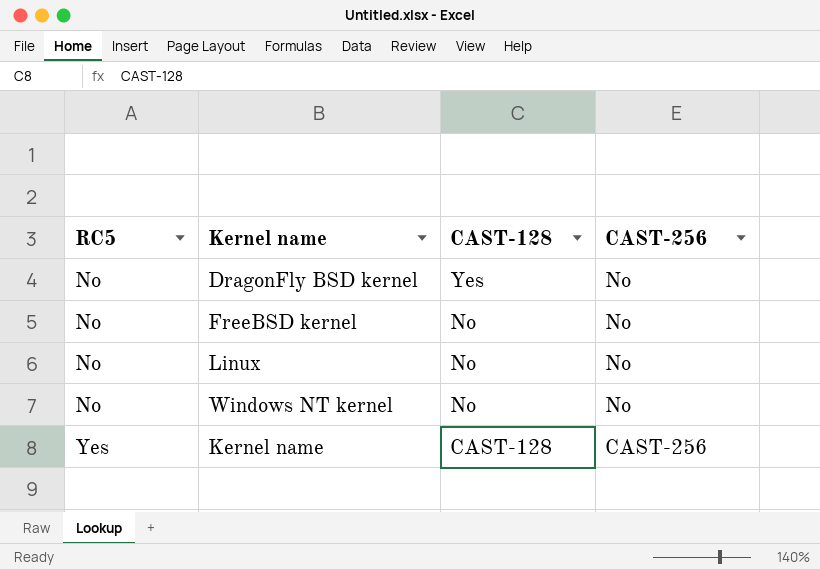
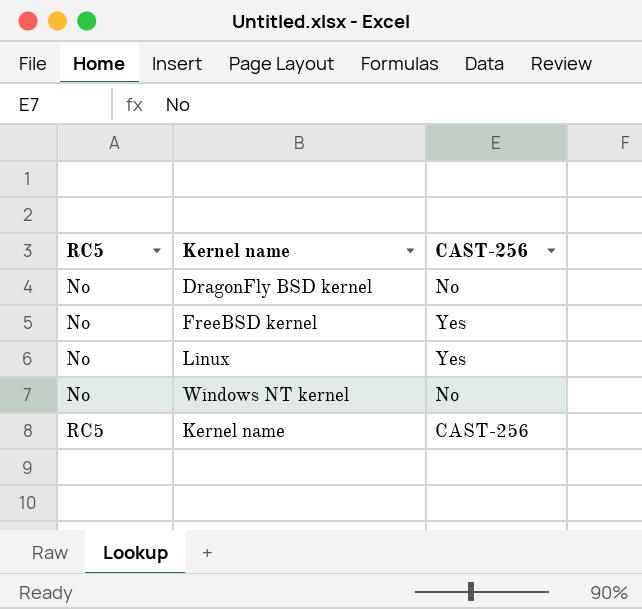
column CAST-128 | position: 3 -> none
FreeBSD kernel | CAST-256: No -> Yes
Linux | CAST-256: No -> Yes
Kernel name | RC5: Yes -> RC5

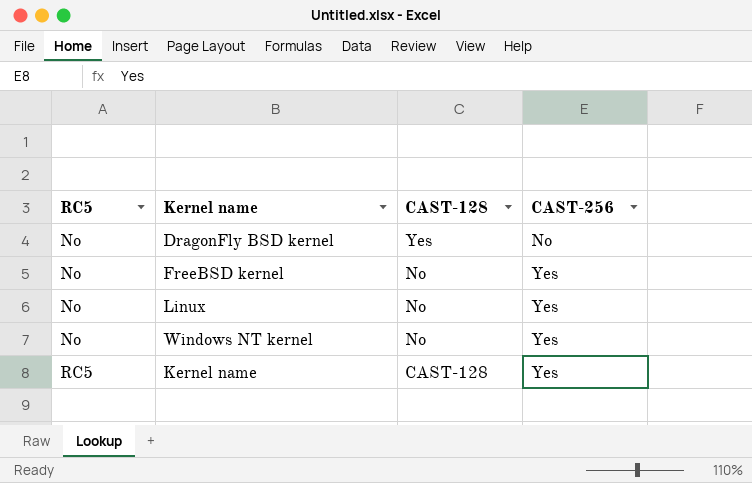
column CAST-128 | position: none -> 3
Windows NT kernel | CAST-256: No -> Yes
Kernel name | CAST-256: CAST-256 -> Yes

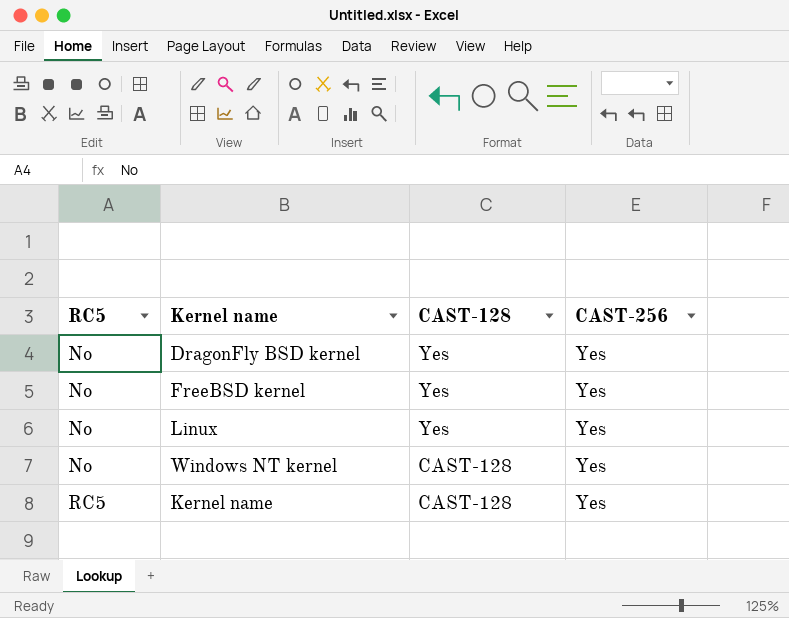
DragonFly BSD kernel | CAST-256: No -> Yes
FreeBSD kernel | CAST-128: No -> Yes
Linux | CAST-128: No -> Yes
Windows NT kernel | CAST-128: No -> CAST-128

